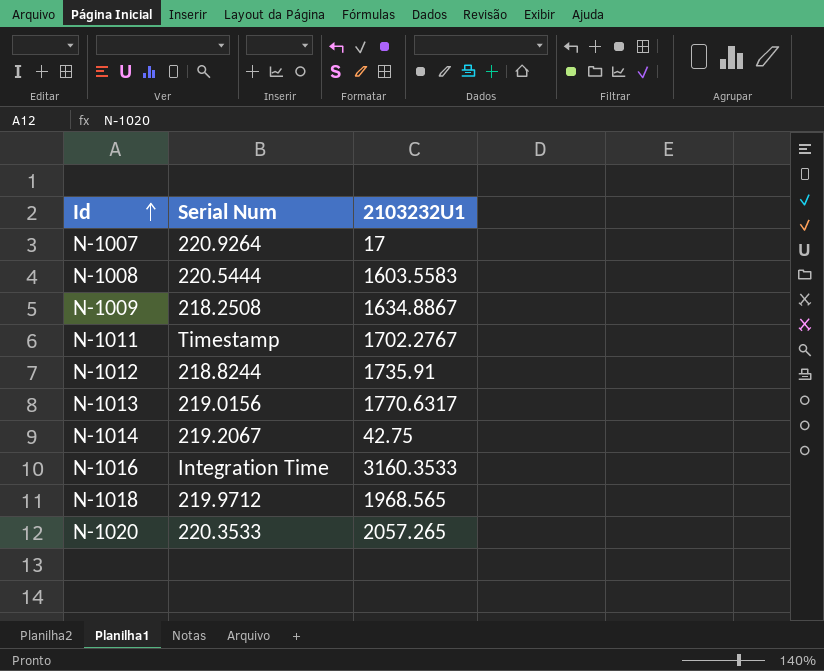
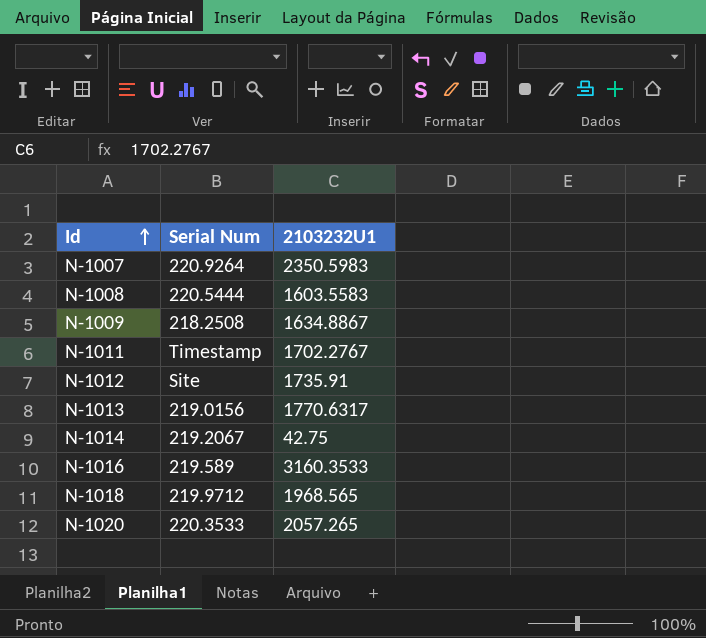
N-1007 | 2103232U1: 17 -> 2350.5983
N-1012 | Serial Num: 218.8244 -> Site
N-1016 | Serial Num: Integration Time -> 219.589

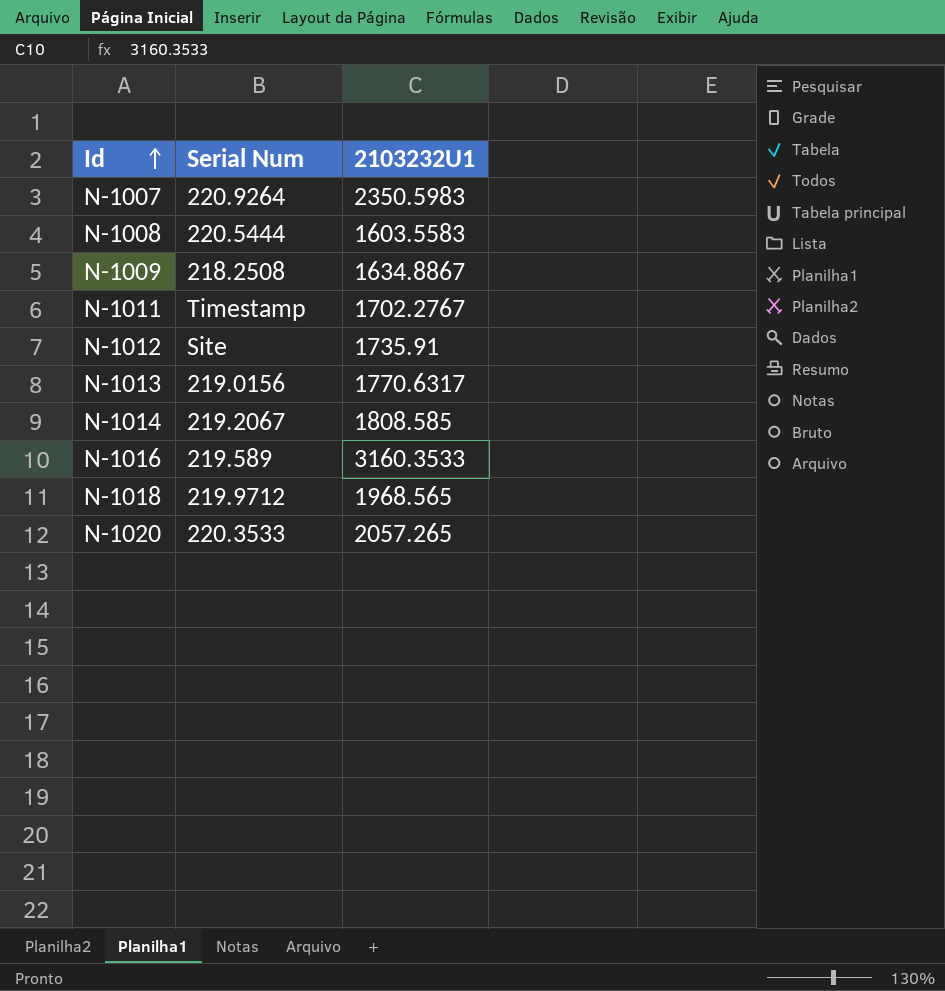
N-1014 | 2103232U1: 42.75 -> 1808.585

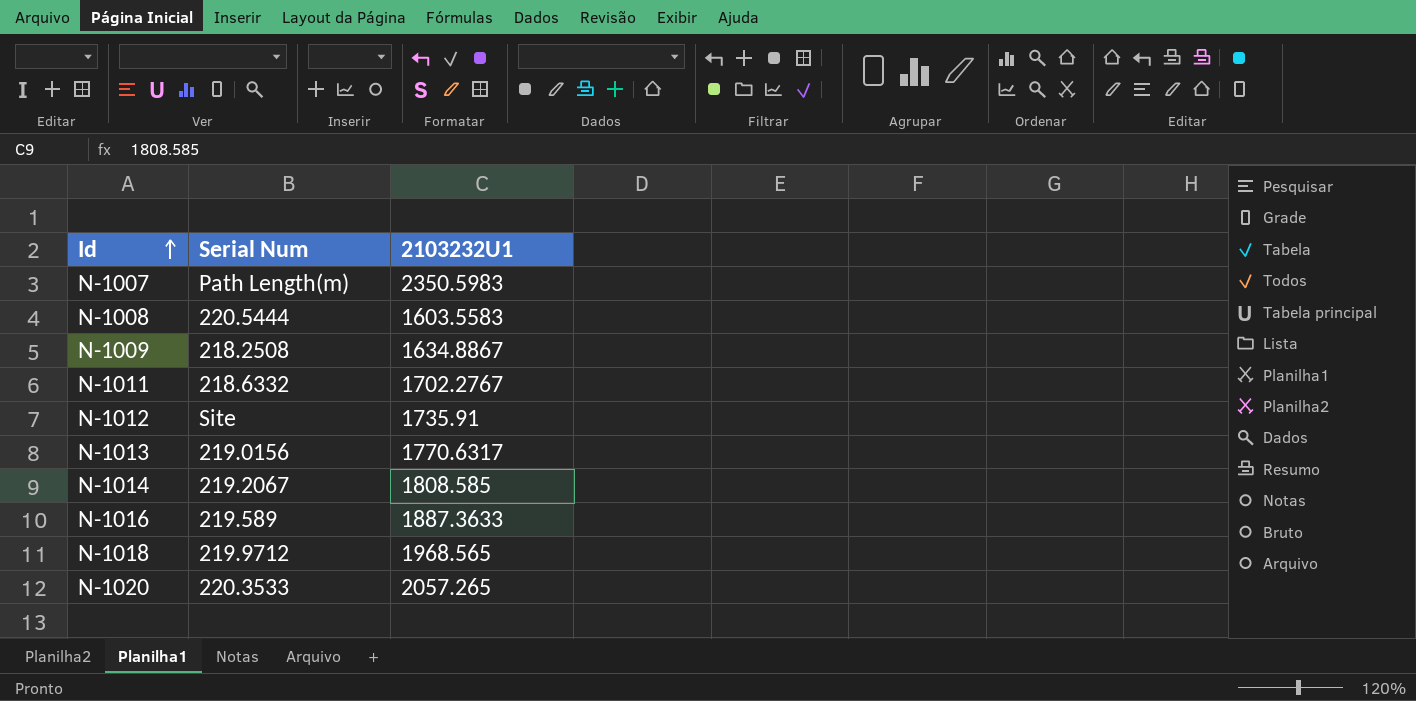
N-1007 | Serial Num: 220.9264 -> Path Length(m)
N-1011 | Serial Num: Timestamp -> 218.6332
N-1016 | 2103232U1: 3160.3533 -> 1887.3633

